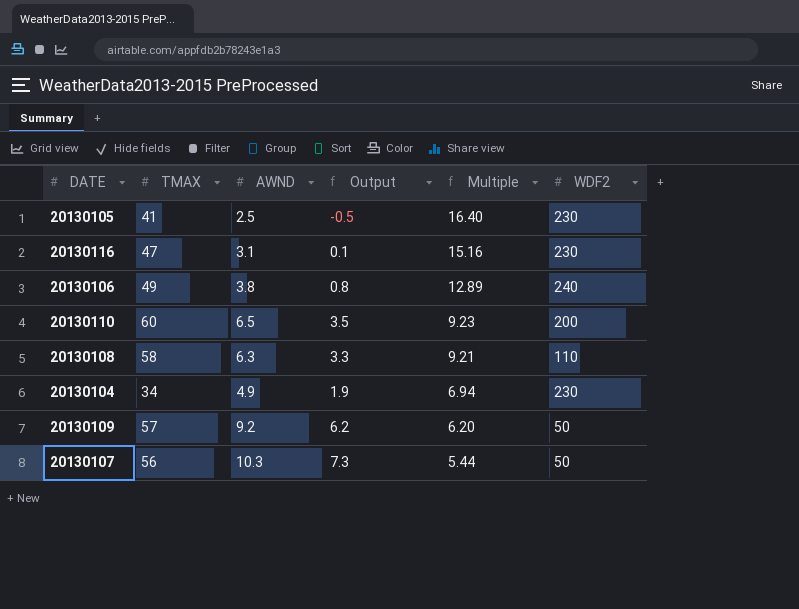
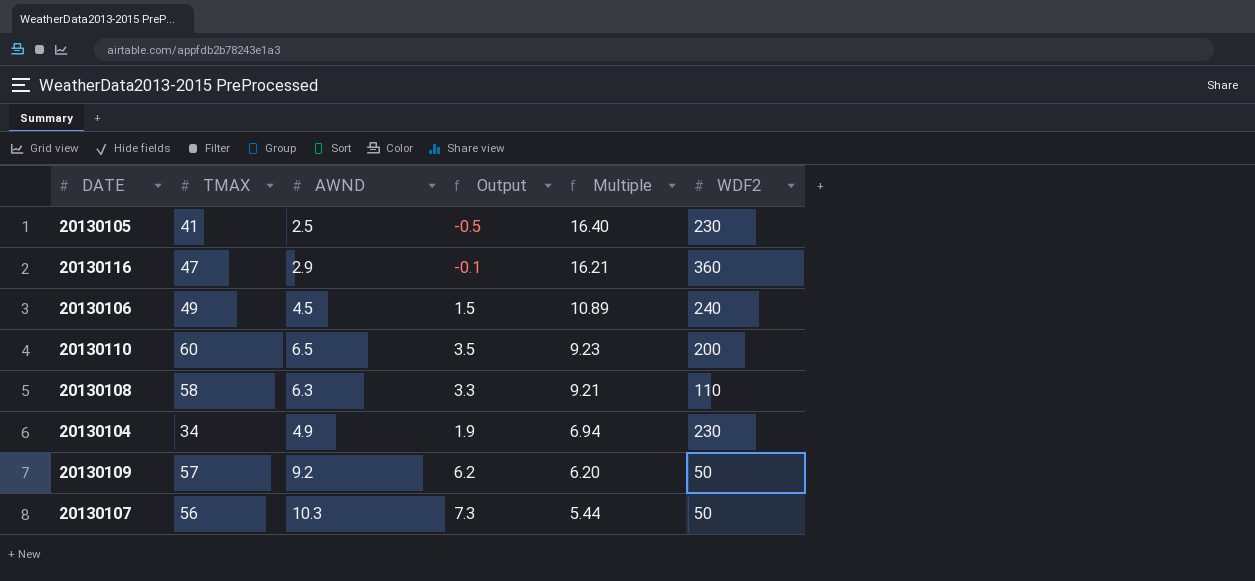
20130116 | AWND: 3.1 -> 2.9
20130116 | Output: 0.1 -> -0.1
20130116 | Multiple: 15.16 -> 16.21
20130116 | WDF2: 230 -> 360
20130106 | AWND: 3.8 -> 4.5
20130106 | Output: 0.8 -> 1.5
20130106 | Multiple: 12.89 -> 10.89

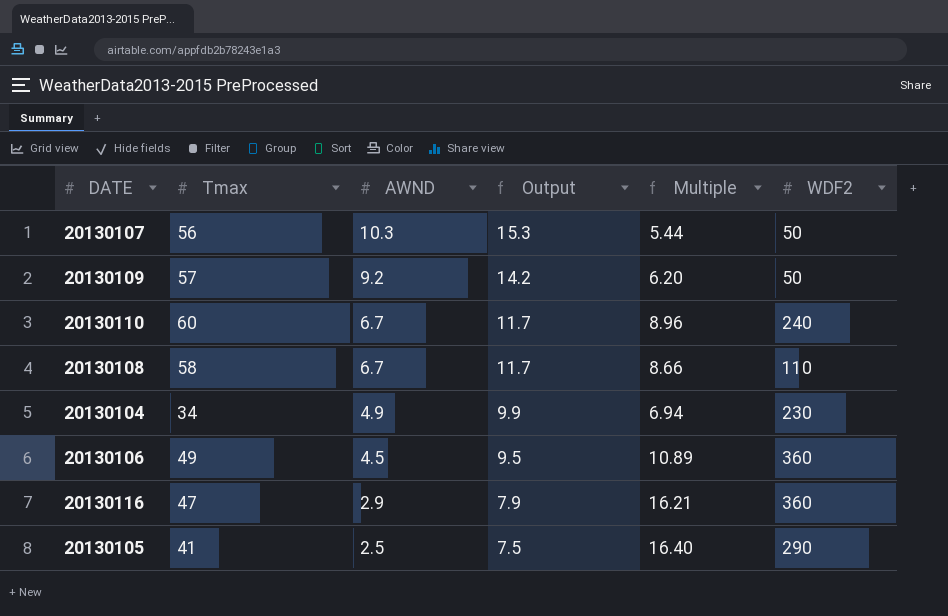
row order: Multiple descending -> AWND descending
column name: TMAX -> Tmax
column Output | formula: [AWND] - 3 -> [AWND] + 5
20130110 | AWND: 6.5 -> 6.7
20130110 | Multiple: 9.23 -> 8.96
20130110 | WDF2: 200 -> 240
20130108 | AWND: 6.3 -> 6.7
20130108 | Multiple: 9.21 -> 8.66
20130106 | WDF2: 240 -> 360
20130105 | WDF2: 230 -> 290

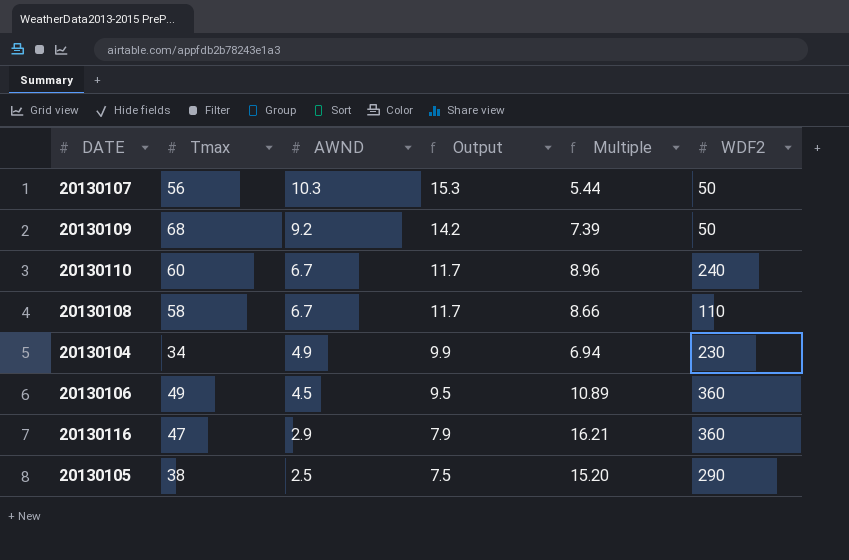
20130109 | Tmax: 57 -> 68
20130109 | Multiple: 6.20 -> 7.39
20130105 | Tmax: 41 -> 38
20130105 | Multiple: 16.40 -> 15.20

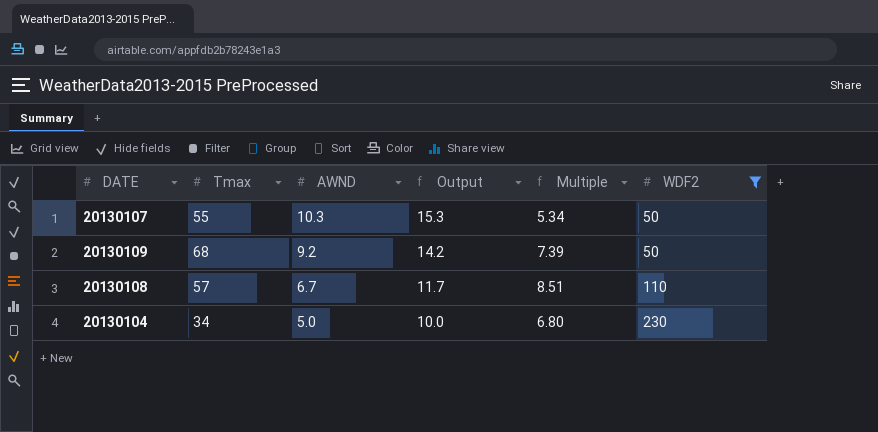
filter: none -> WDF2 <= 230
20130107 | Tmax: 56 -> 55
20130107 | Multiple: 5.44 -> 5.34
20130108 | Tmax: 58 -> 57
20130108 | Multiple: 8.66 -> 8.51
20130104 | AWND: 4.9 -> 5.0
20130104 | Output: 9.9 -> 10.0
20130104 | Multiple: 6.94 -> 6.80

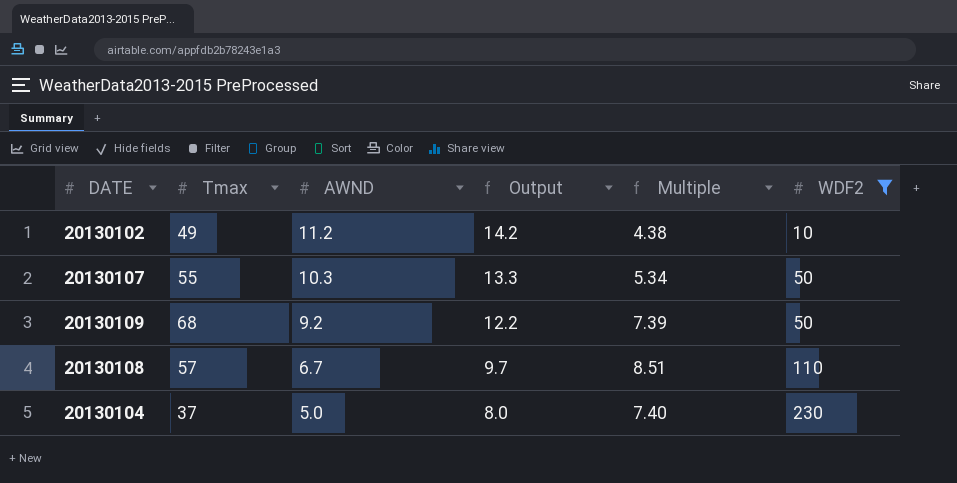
column Output | formula: [AWND] + 5 -> [AWND] + 3
row 20130102: none -> 49 | 11.2 | 14.2 | 4.38 | 10
20130104 | Tmax: 34 -> 37
20130104 | Multiple: 6.80 -> 7.40

